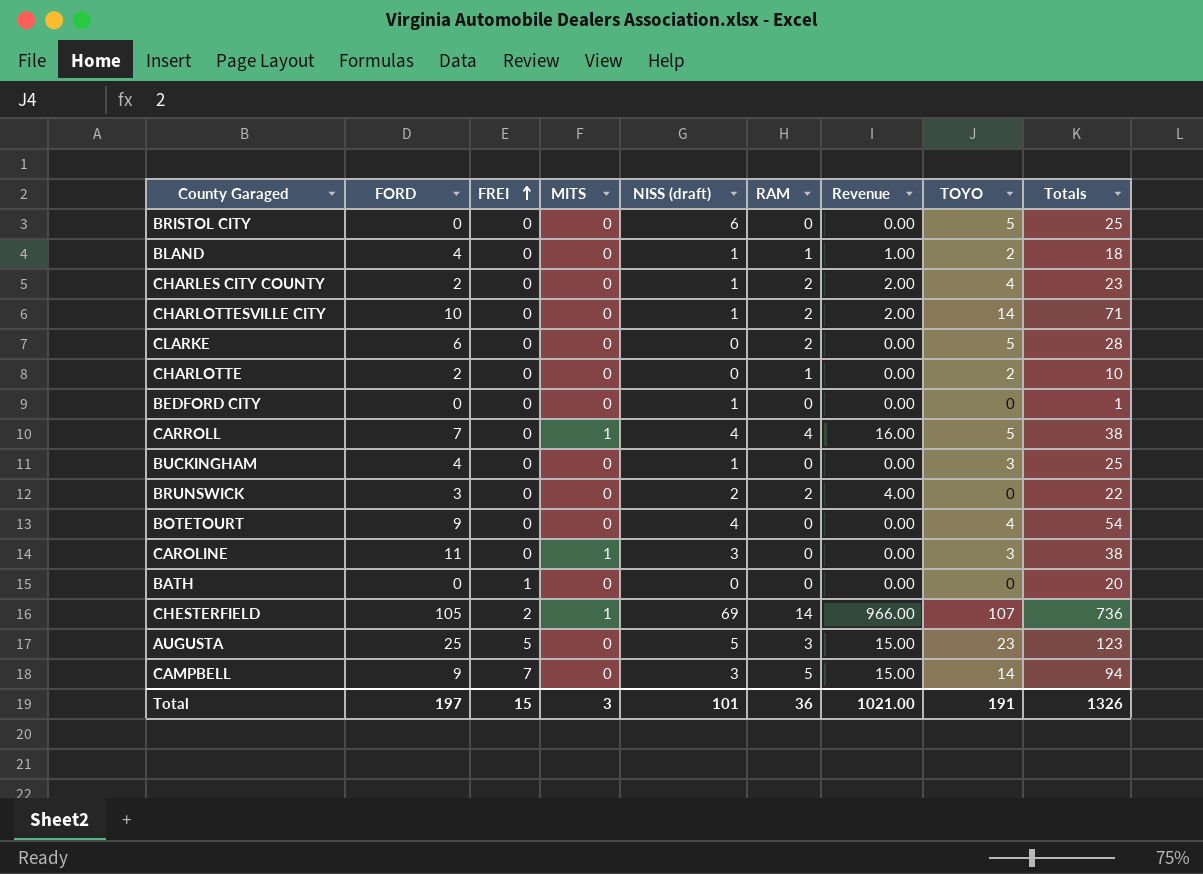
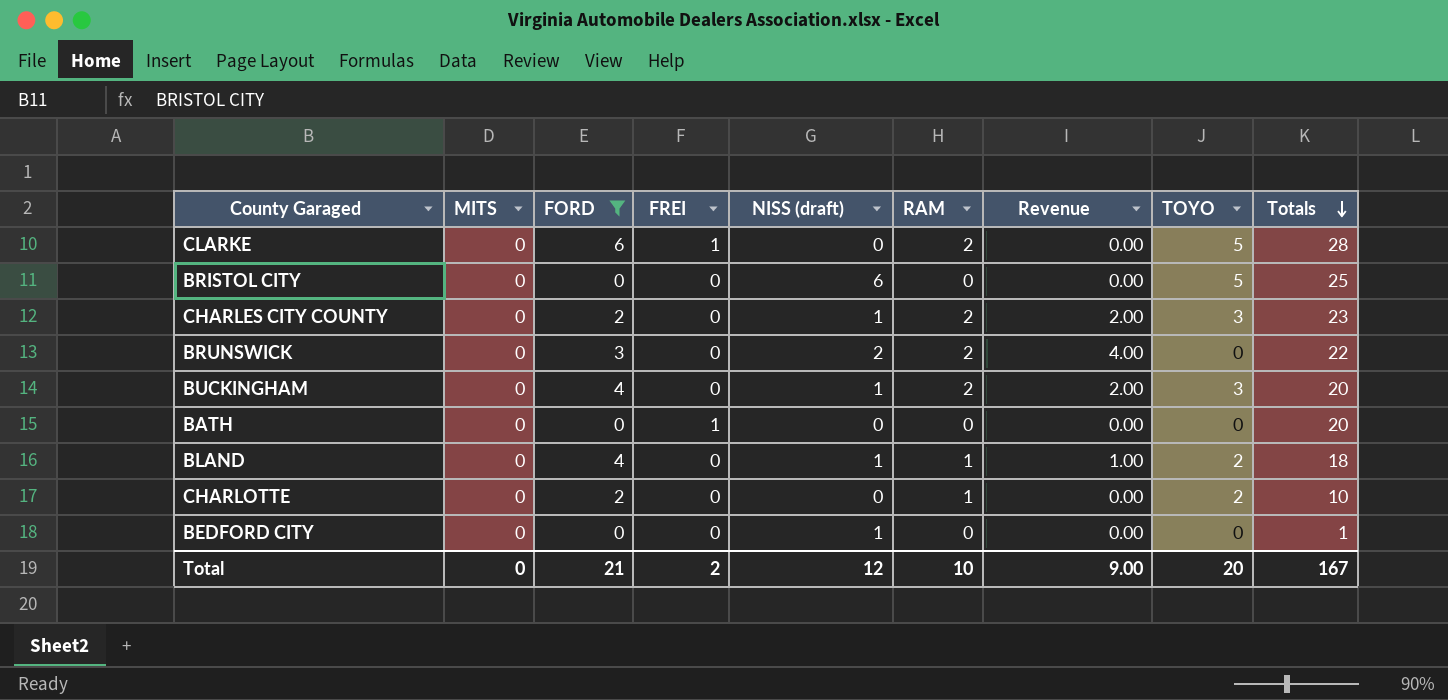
filter: none -> FORD <= 6
row order: FREI ascending -> Totals descending
column MITS | position: 4 -> 2
CLARKE | FREI: 0 -> 1
CHARLES CITY COUNTY | TOYO: 4 -> 3
BUCKINGHAM | RAM: 0 -> 2
BUCKINGHAM | Revenue: 0.00 -> 2.00
BUCKINGHAM | Totals: 25 -> 20
Total | MITS: 3 -> 0
Total | FORD: 197 -> 21
Total | FREI: 15 -> 2
Total | NISS (draft): 101 -> 12
Total | RAM: 36 -> 10
Total | Revenue: 1021.00 -> 9.00
Total | TOYO: 191 -> 20
Total | Totals: 1326 -> 167

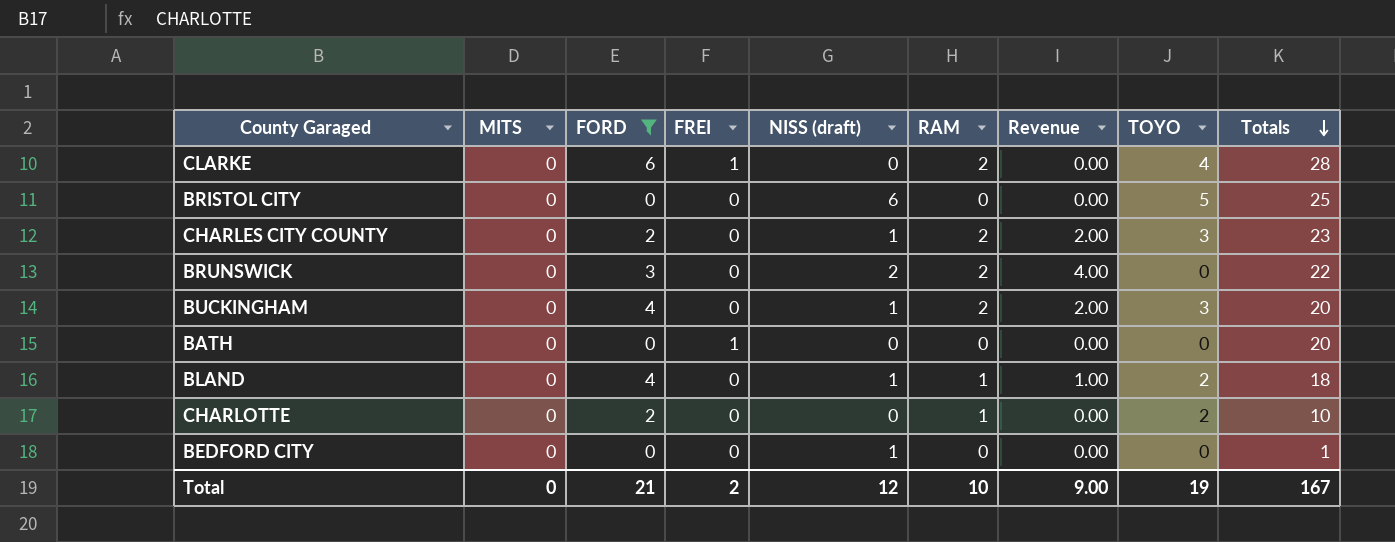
CLARKE | TOYO: 5 -> 4
Total | TOYO: 20 -> 19

